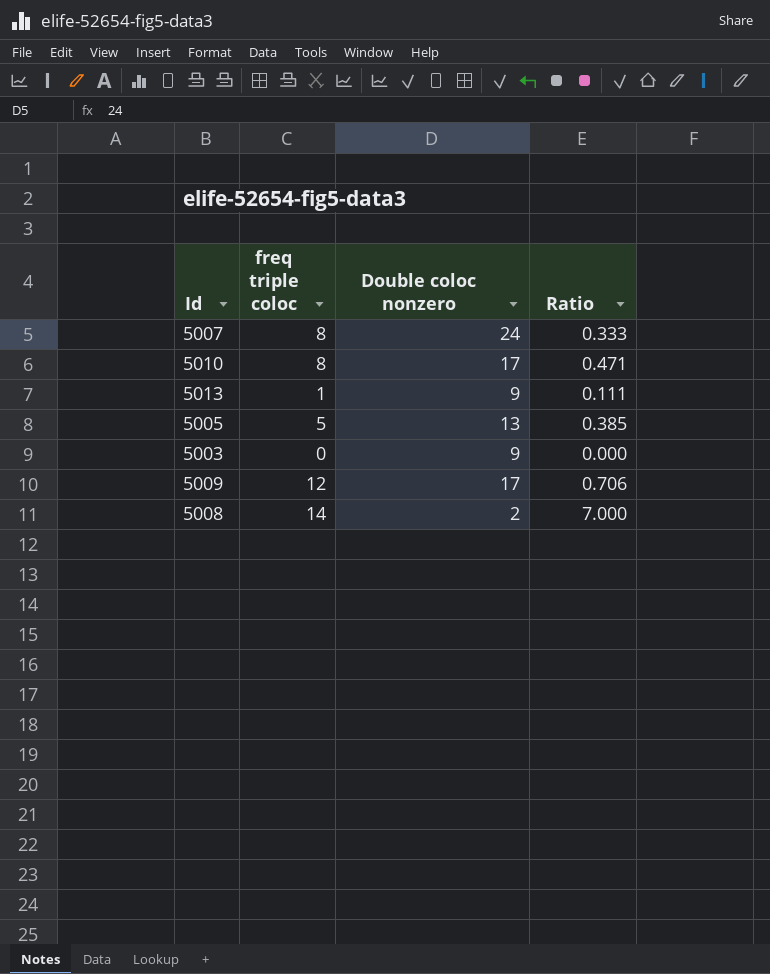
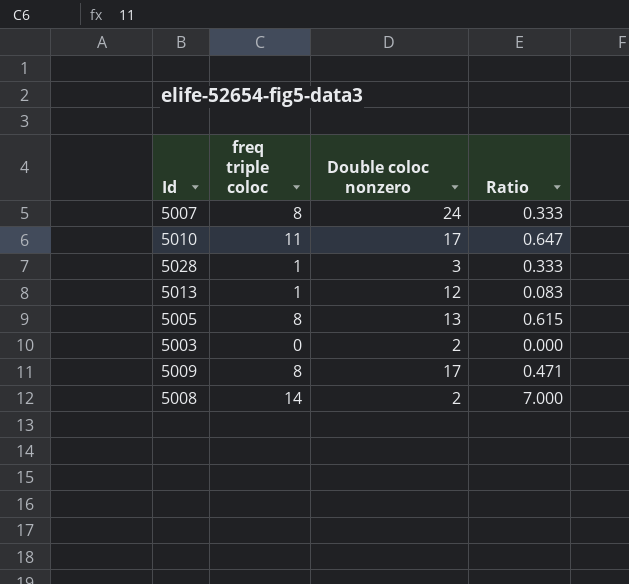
5010 | freq triple coloc: 8 -> 11
5010 | Ratio: 0.471 -> 0.647
row 5028: none -> 1 | 3 | 0.333
5013 | Double coloc nonzero: 9 -> 12
5013 | Ratio: 0.111 -> 0.083
5005 | freq triple coloc: 5 -> 8
5005 | Ratio: 0.385 -> 0.615
5003 | Double coloc nonzero: 9 -> 2
5009 | freq triple coloc: 12 -> 8
5009 | Ratio: 0.706 -> 0.471

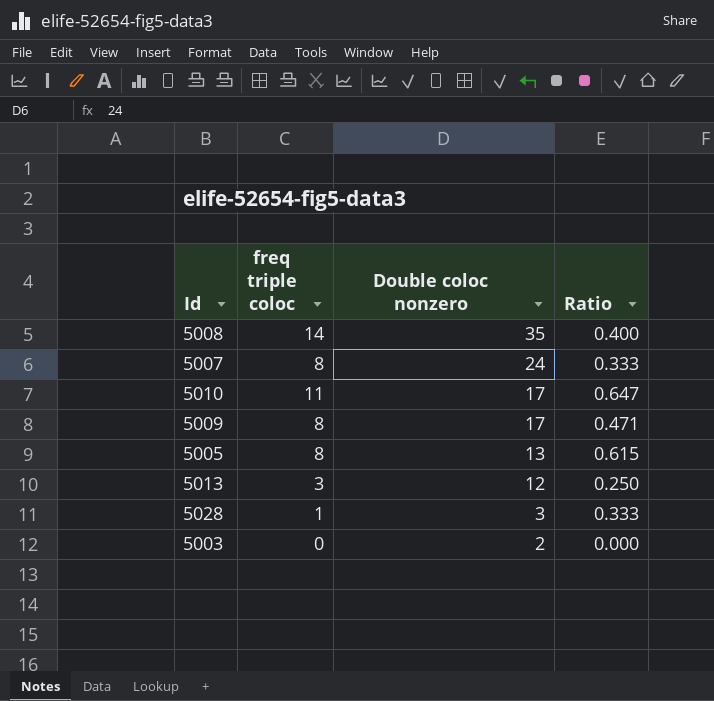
row order: none -> Double coloc nonzero descending
5008 | Double coloc nonzero: 2 -> 35
5008 | Ratio: 7.000 -> 0.400
5013 | freq triple coloc: 1 -> 3
5013 | Ratio: 0.083 -> 0.250

